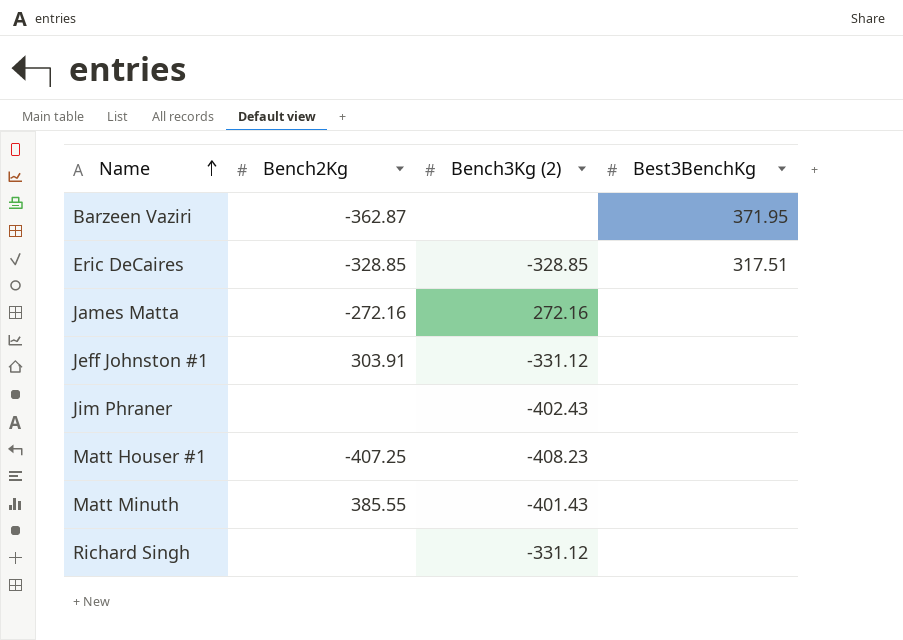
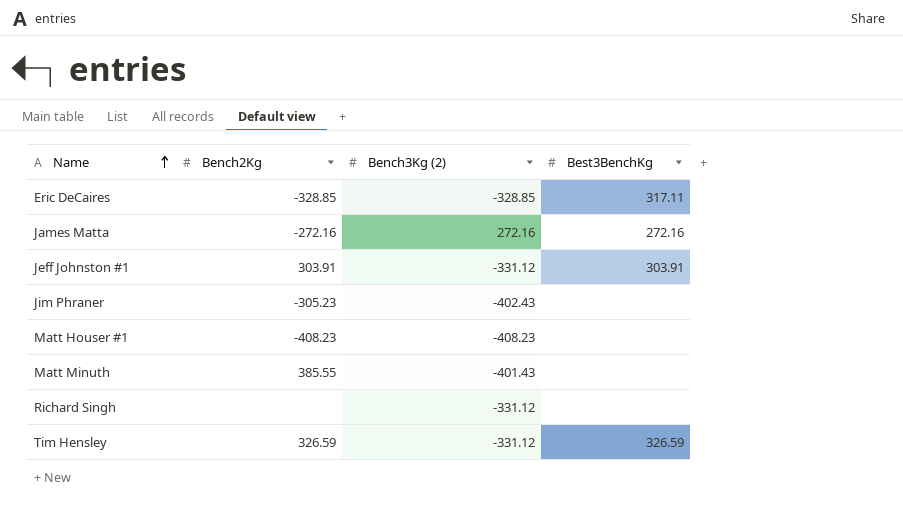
row Barzeen Vaziri: -362.87 | none | 371.95 -> none
Eric DeCaires | Best3BenchKg: 317.51 -> 317.11
James Matta | Best3BenchKg: none -> 272.16
Jeff Johnston #1 | Best3BenchKg: none -> 303.91
Jim Phraner | Bench2Kg: none -> -305.23
Matt Houser #1 | Bench2Kg: -407.25 -> -408.23
row Tim Hensley: none -> 326.59 | -331.12 | 326.59

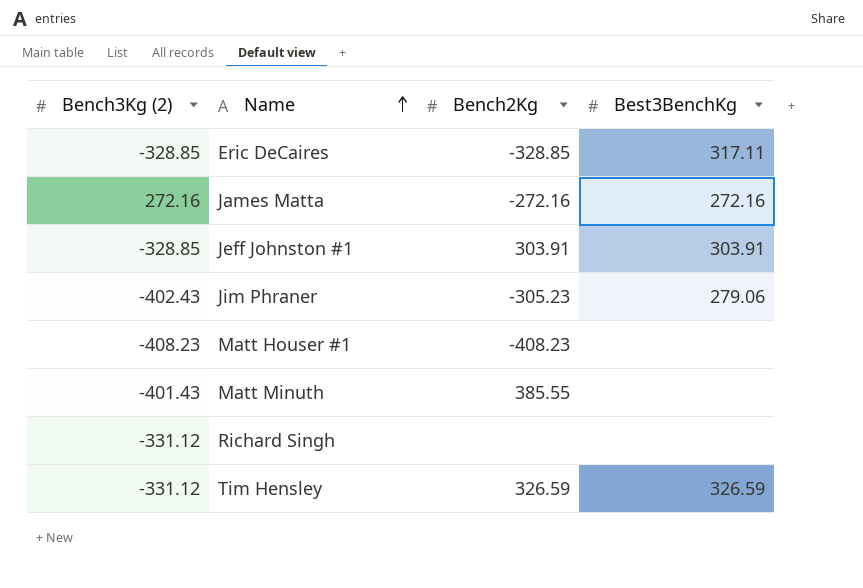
column Bench3Kg (2) | position: 3 -> 1
Jeff Johnston #1 | Bench3Kg (2): -331.12 -> -328.85
Jim Phraner | Best3BenchKg: none -> 279.06

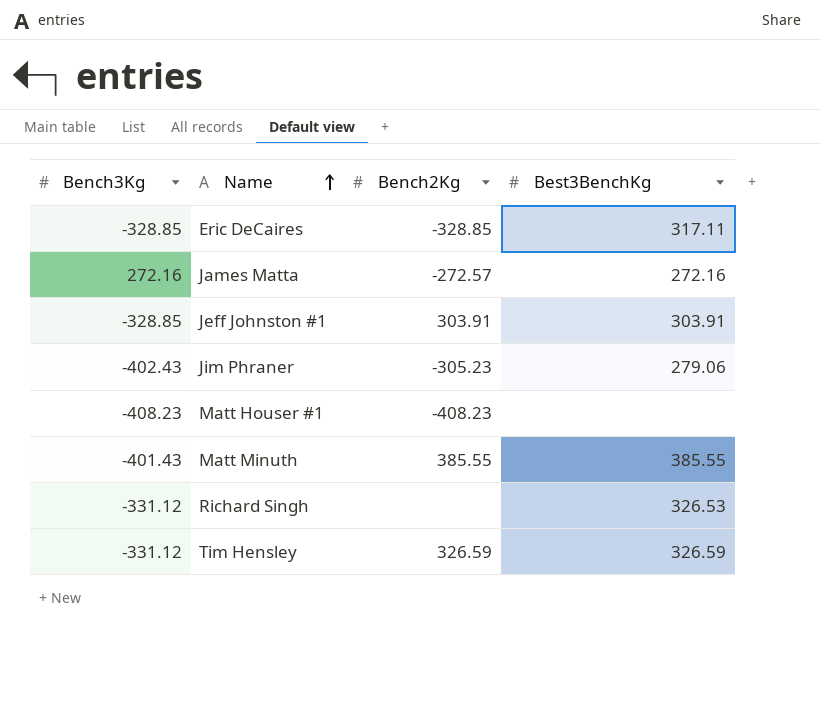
column name: Bench3Kg (2) -> Bench3Kg
James Matta | Bench2Kg: -272.16 -> -272.57
Matt Minuth | Best3BenchKg: none -> 385.55
Richard Singh | Best3BenchKg: none -> 326.53

